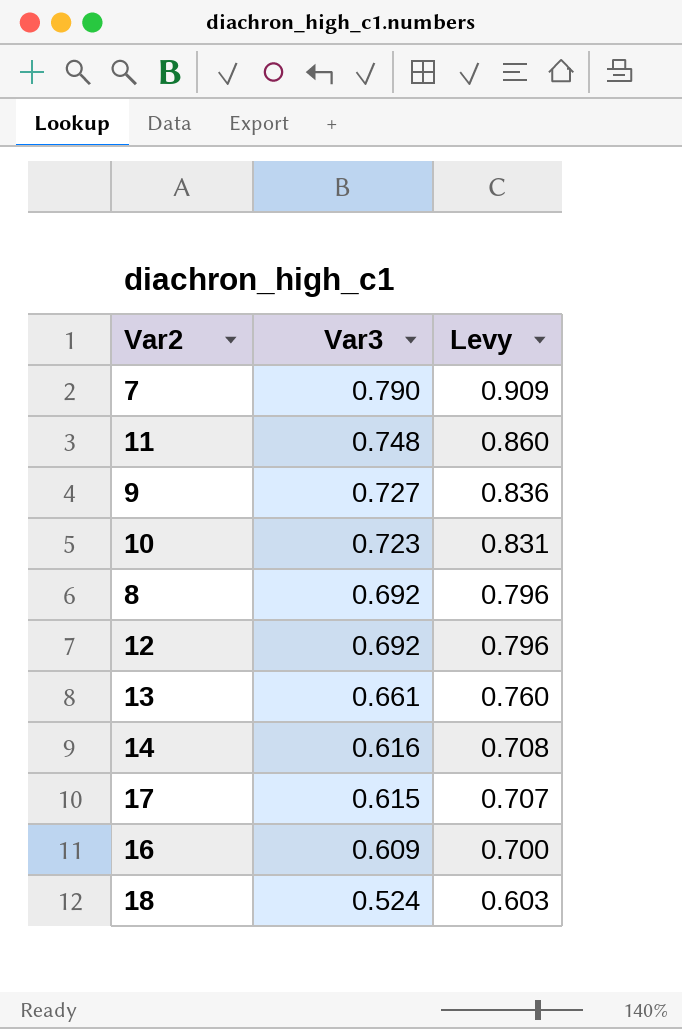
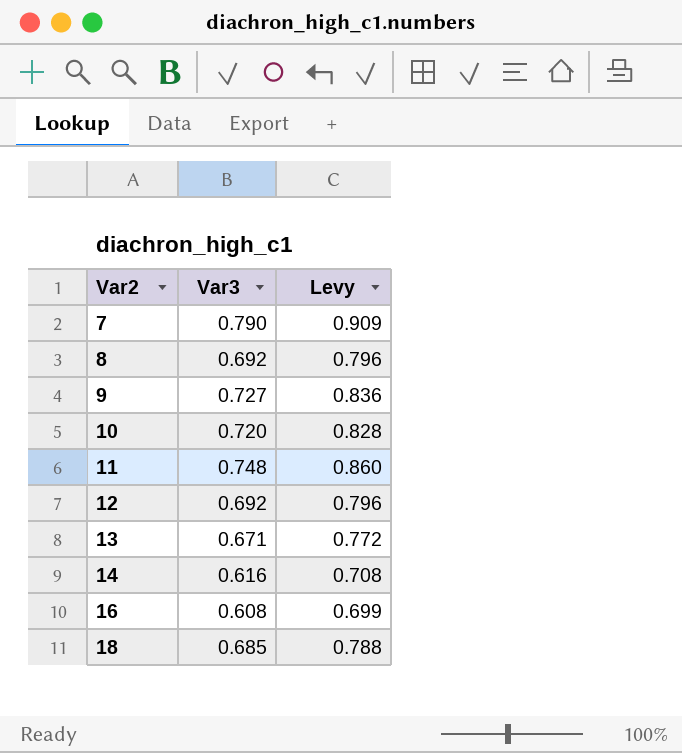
row order: Var3 descending -> Var2 ascending
row 17: 0.615 | 0.707 -> none
10 | Var3: 0.723 -> 0.720
10 | Levy: 0.831 -> 0.828
13 | Var3: 0.661 -> 0.671
13 | Levy: 0.760 -> 0.772
16 | Var3: 0.609 -> 0.608
16 | Levy: 0.700 -> 0.699
18 | Var3: 0.524 -> 0.685
18 | Levy: 0.603 -> 0.788

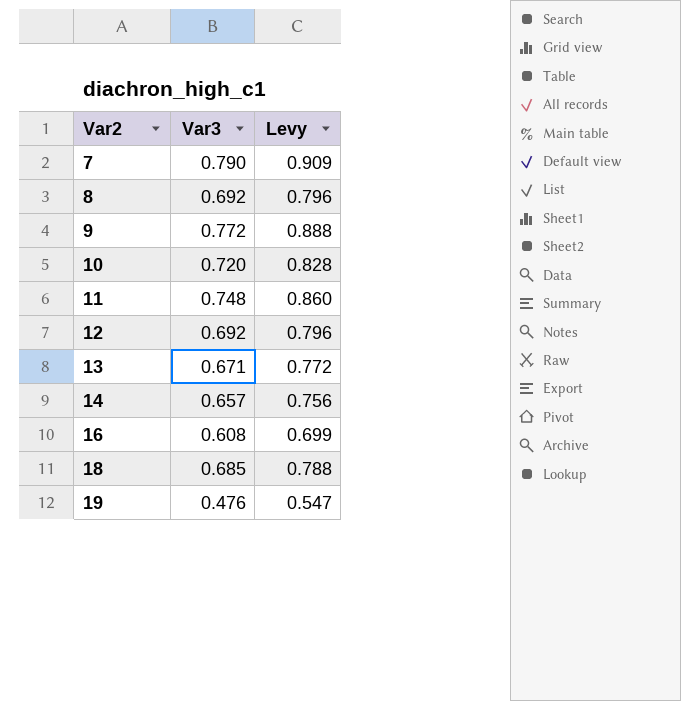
9 | Var3: 0.727 -> 0.772
9 | Levy: 0.836 -> 0.888
14 | Var3: 0.616 -> 0.657
14 | Levy: 0.708 -> 0.756
row 19: none -> 0.476 | 0.547

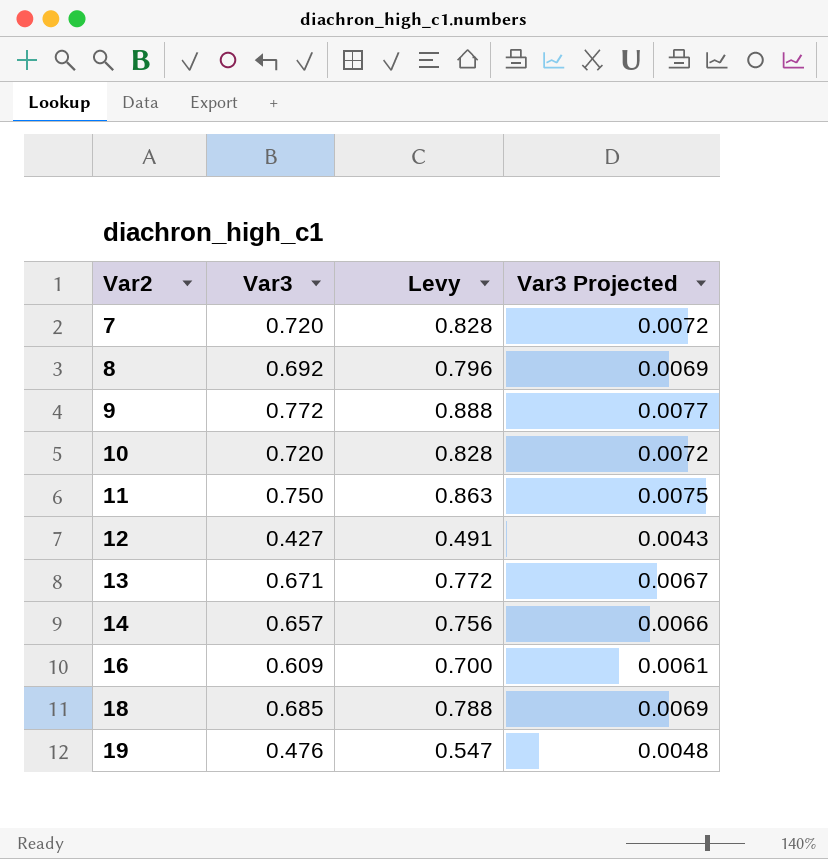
column Var3 Projected | formula: none -> [Var3] * 0.01
7 | Var3: 0.790 -> 0.720
7 | Levy: 0.909 -> 0.828
11 | Var3: 0.748 -> 0.750
11 | Levy: 0.860 -> 0.863
12 | Var3: 0.692 -> 0.427
12 | Levy: 0.796 -> 0.491
16 | Var3: 0.608 -> 0.609
16 | Levy: 0.699 -> 0.700

